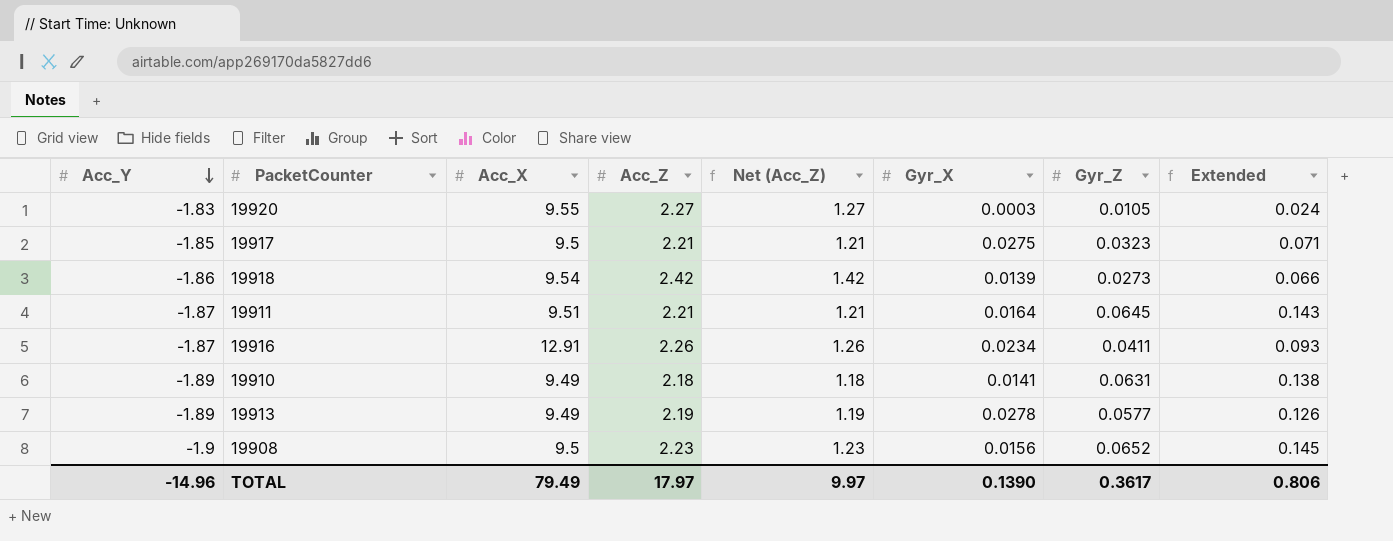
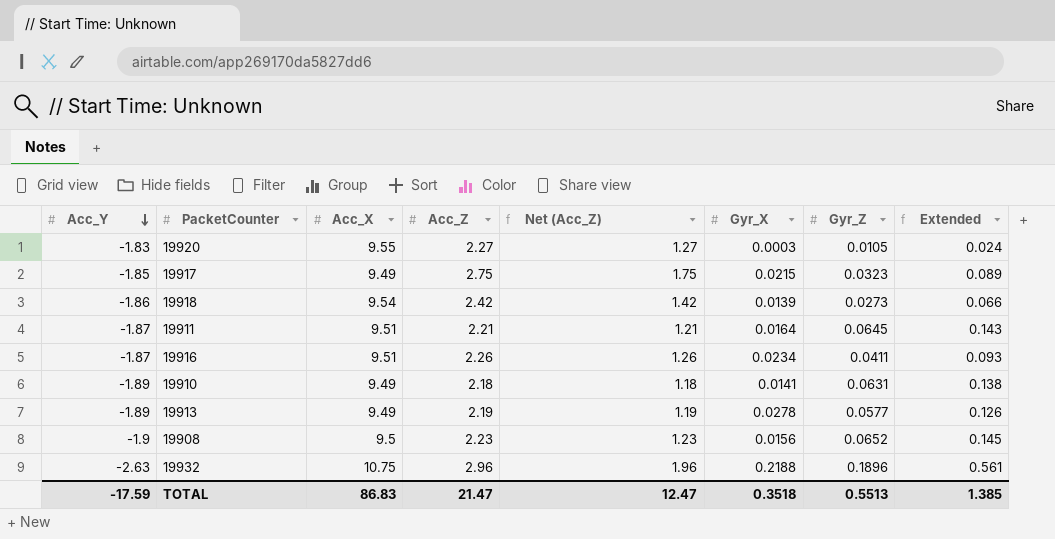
19917 | Acc_X: 9.5 -> 9.49
19917 | Acc_Z: 2.21 -> 2.75
19917 | Net (Acc_Z): 1.21 -> 1.75
19917 | Gyr_X: 0.0275 -> 0.0215
19917 | Extended: 0.071 -> 0.089
19916 | Acc_X: 12.91 -> 9.51
row 19932: none -> -2.63 | 10.75 | 2.96 | 1.96 | 0.2188 | 0.1896 | 0.561
TOTAL | Acc_Y: -14.96 -> -17.59
TOTAL | Acc_X: 79.49 -> 86.83
TOTAL | Acc_Z: 17.97 -> 21.47
TOTAL | Net (Acc_Z): 9.97 -> 12.47
TOTAL | Gyr_X: 0.1390 -> 0.3518
TOTAL | Gyr_Z: 0.3617 -> 0.5513
TOTAL | Extended: 0.806 -> 1.385

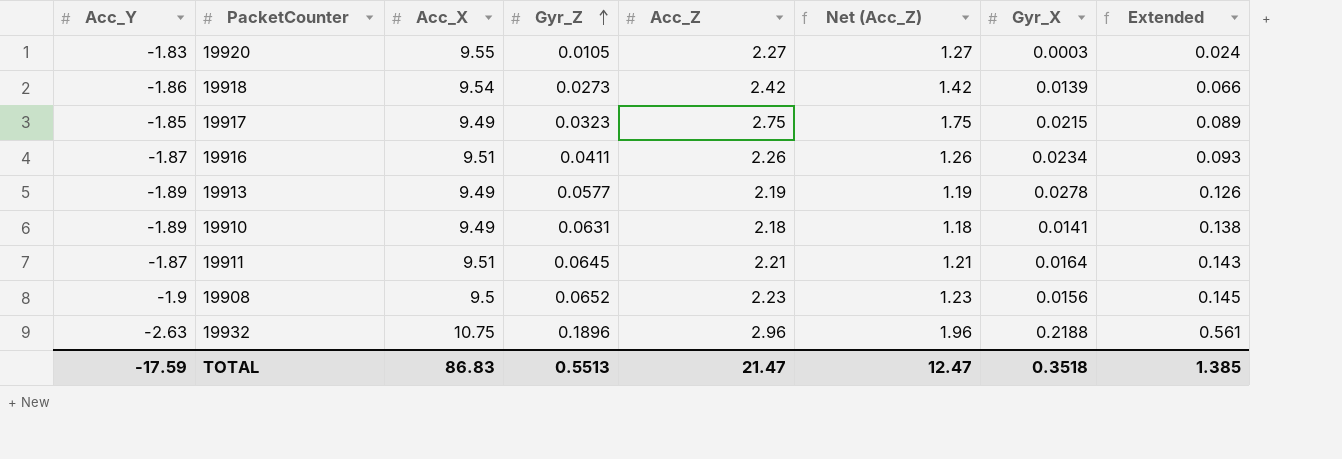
row order: Acc_Y descending -> Gyr_Z ascending
column Gyr_Z | position: 7 -> 4

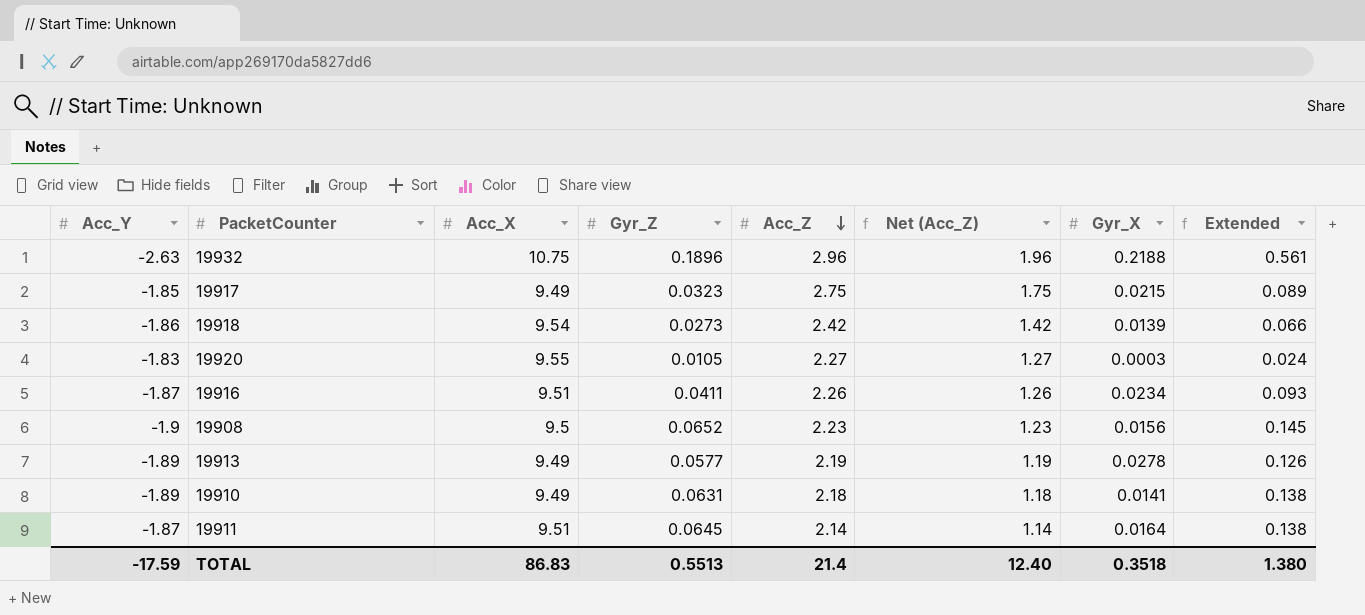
row order: Gyr_Z ascending -> Acc_Z descending
19911 | Acc_Z: 2.21 -> 2.14
19911 | Net (Acc_Z): 1.21 -> 1.14
19911 | Extended: 0.143 -> 0.138
TOTAL | Acc_Z: 21.47 -> 21.4
TOTAL | Net (Acc_Z): 12.47 -> 12.40
TOTAL | Extended: 1.385 -> 1.380

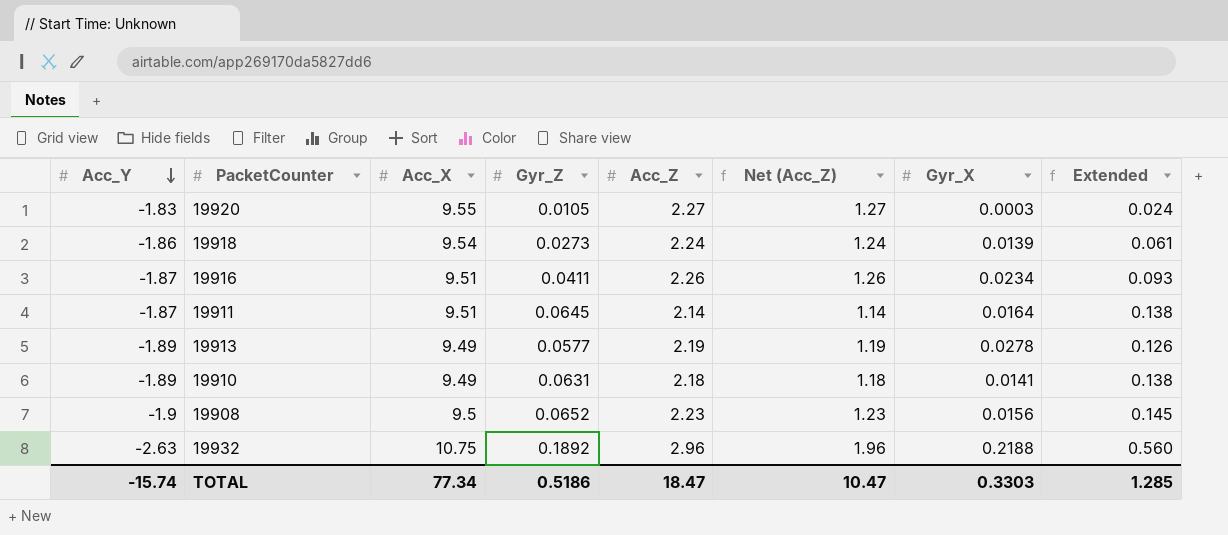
row order: Acc_Z descending -> Acc_Y descending
row 19917: -1.85 | 9.49 | 0.0323 | 2.75 | 1.75 | 0.0215 | 0.089 -> none
19918 | Acc_Z: 2.42 -> 2.24
19918 | Net (Acc_Z): 1.42 -> 1.24
19918 | Extended: 0.066 -> 0.061
19932 | Gyr_Z: 0.1896 -> 0.1892
19932 | Extended: 0.561 -> 0.560
TOTAL | Acc_Y: -17.59 -> -15.74
TOTAL | Acc_X: 86.83 -> 77.34
TOTAL | Gyr_Z: 0.5513 -> 0.5186
TOTAL | Acc_Z: 21.4 -> 18.47
TOTAL | Net (Acc_Z): 12.40 -> 10.47
TOTAL | Gyr_X: 0.3518 -> 0.3303
TOTAL | Extended: 1.380 -> 1.285

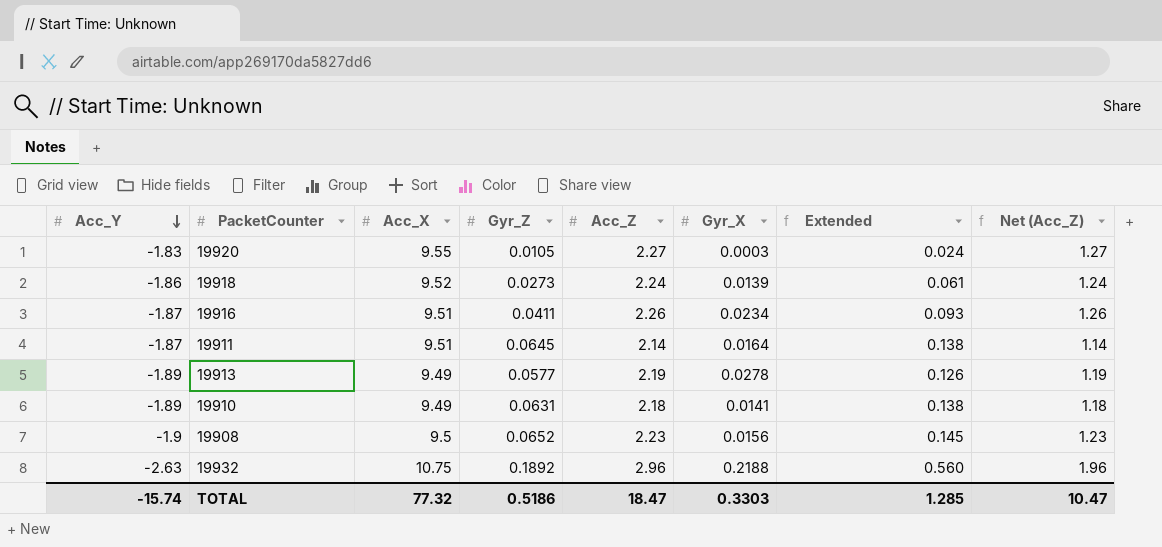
column Net (Acc_Z) | position: 6 -> 8
19918 | Acc_X: 9.54 -> 9.52
TOTAL | Acc_X: 77.34 -> 77.32

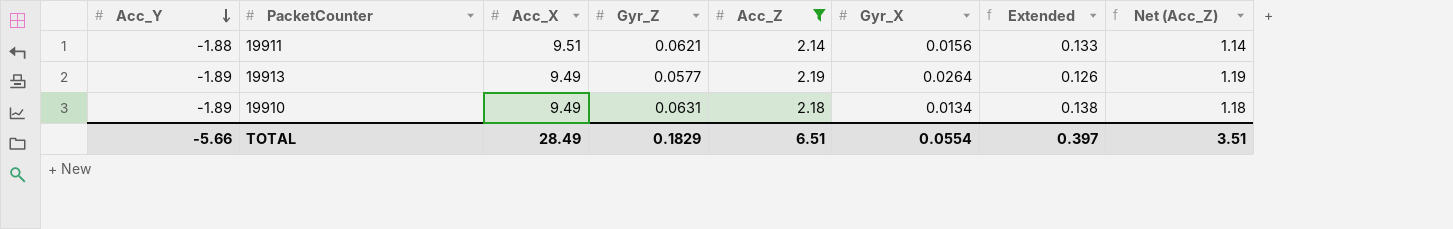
filter: none -> Acc_Z <= 2.19
19911 | Acc_Y: -1.87 -> -1.88
19911 | Gyr_Z: 0.0645 -> 0.0621
19911 | Gyr_X: 0.0164 -> 0.0156
19911 | Extended: 0.138 -> 0.133
19913 | Gyr_X: 0.0278 -> 0.0264
19910 | Gyr_X: 0.0141 -> 0.0134
TOTAL | Acc_Y: -15.74 -> -5.66
TOTAL | Acc_X: 77.32 -> 28.49
TOTAL | Gyr_Z: 0.5186 -> 0.1829
TOTAL | Acc_Z: 18.47 -> 6.51
TOTAL | Gyr_X: 0.3303 -> 0.0554
TOTAL | Extended: 1.285 -> 0.397
TOTAL | Net (Acc_Z): 10.47 -> 3.51

